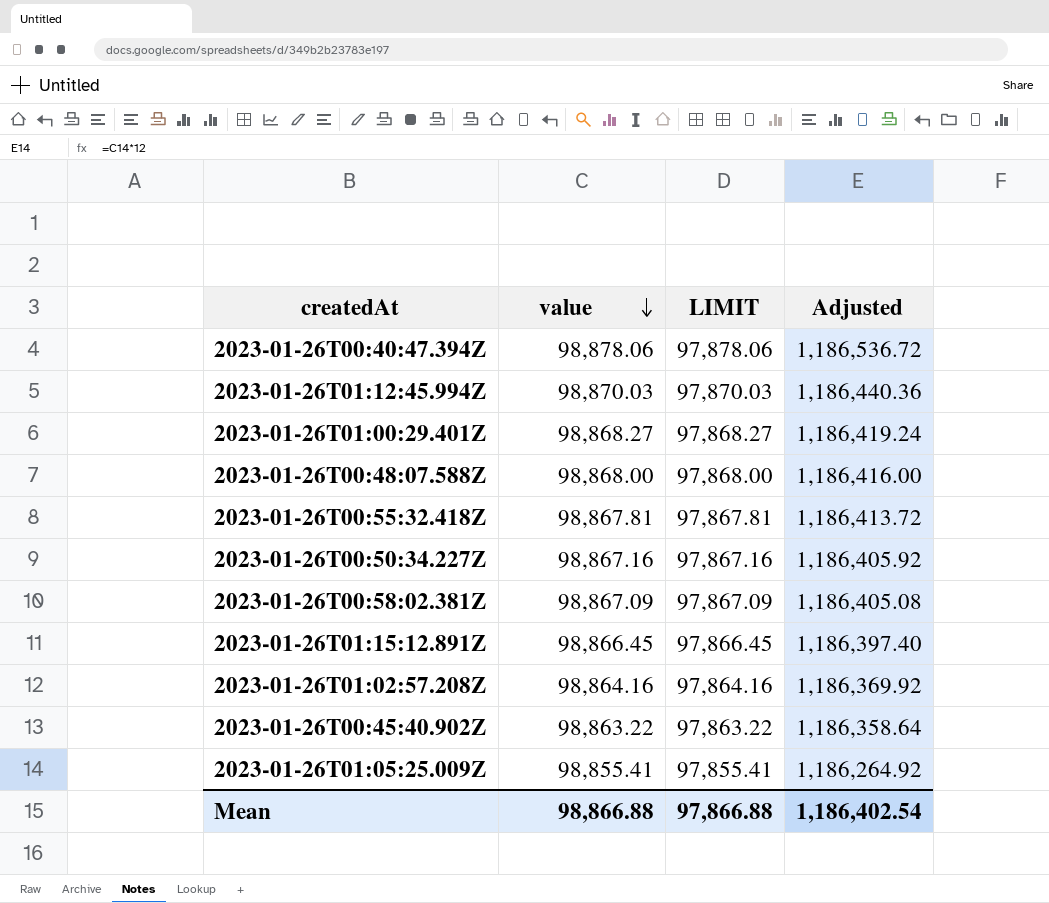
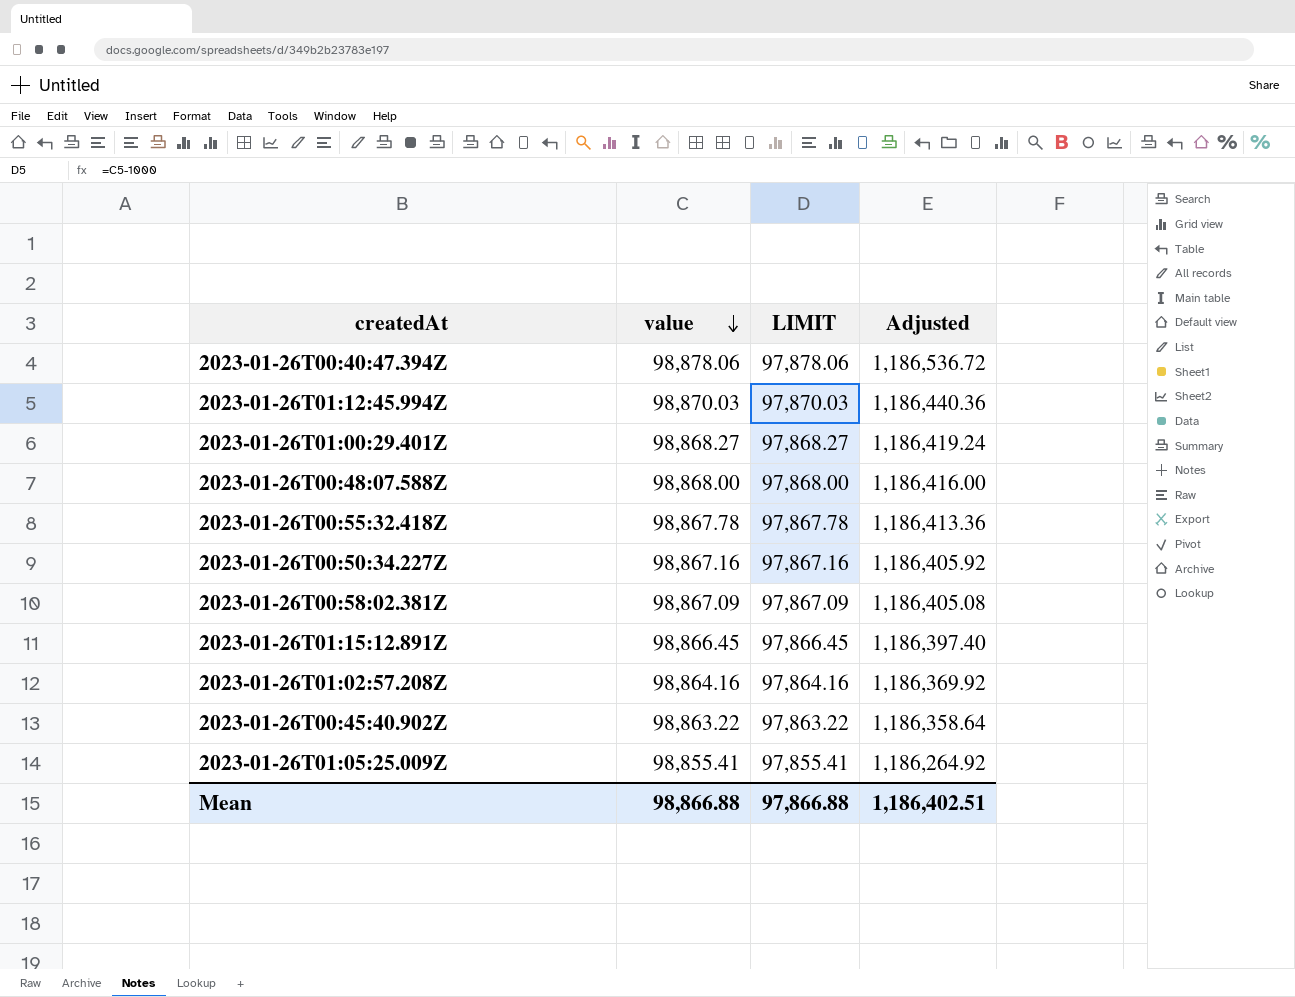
2023-01-26T00:55:32.418Z | value: 98,867.81 -> 98,867.78
2023-01-26T00:55:32.418Z | LIMIT: 97,867.81 -> 97,867.78
2023-01-26T00:55:32.418Z | Adjusted: 1,186,413.72 -> 1,186,413.36
Mean | Adjusted: 1,186,402.54 -> 1,186,402.51

